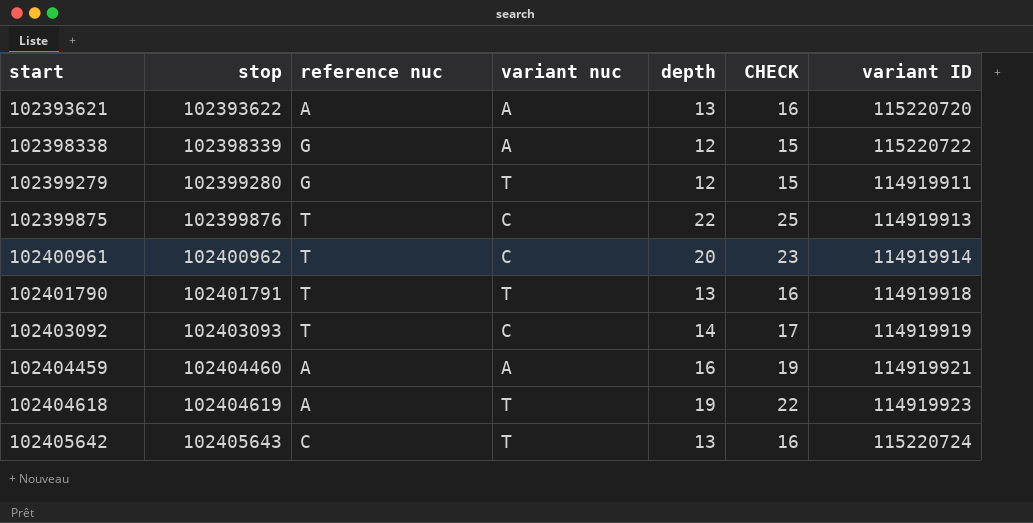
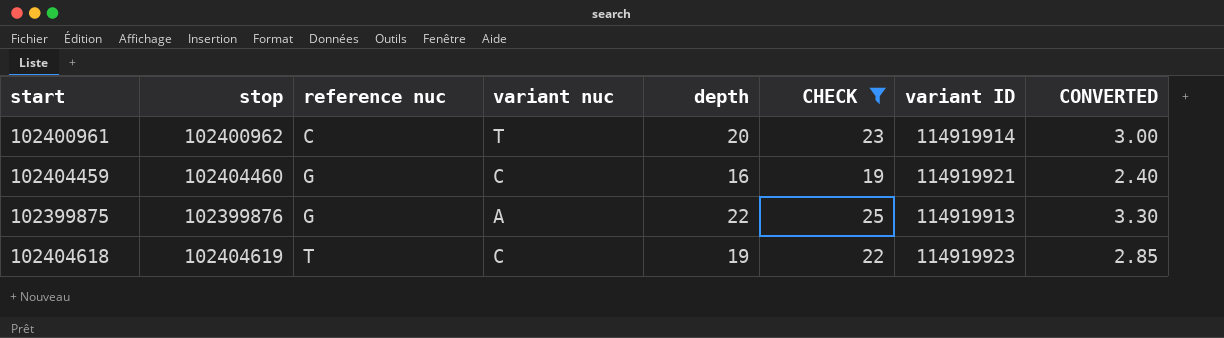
filter: none -> CHECK >= 19
row order: start ascending -> reference nuc ascending
column CONVERTED | formula: none -> [depth] * 0.15
102400961 | reference nuc: T -> C
102400961 | variant nuc: C -> T
102404459 | reference nuc: A -> G
102404459 | variant nuc: A -> C
102399875 | reference nuc: T -> G
102399875 | variant nuc: C -> A
102404618 | reference nuc: A -> T
102404618 | variant nuc: T -> C

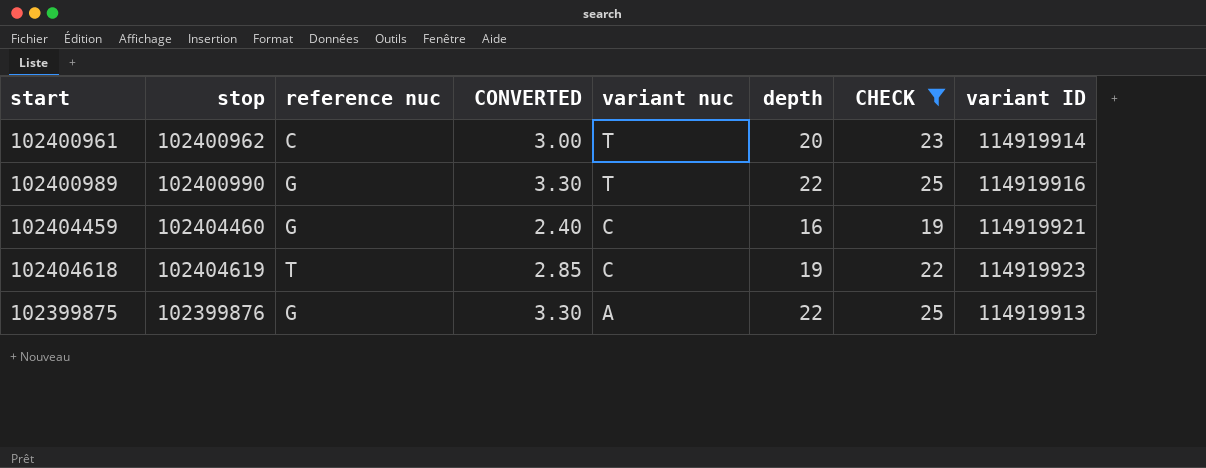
row order: reference nuc ascending -> variant nuc descending
column CONVERTED | position: 8 -> 4
row 102400989: none -> 102400990 | G | 3.30 | T | 22 | 25 | 114919916

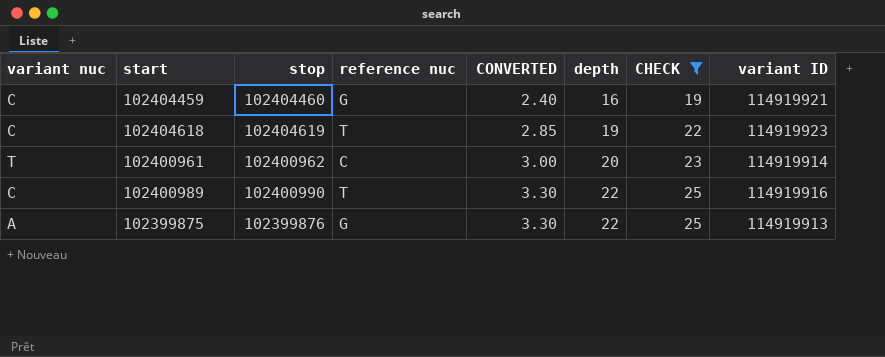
row order: variant nuc descending -> CONVERTED ascending
column variant nuc | position: 5 -> 1
102400989 | variant nuc: T -> C
102400989 | reference nuc: G -> T

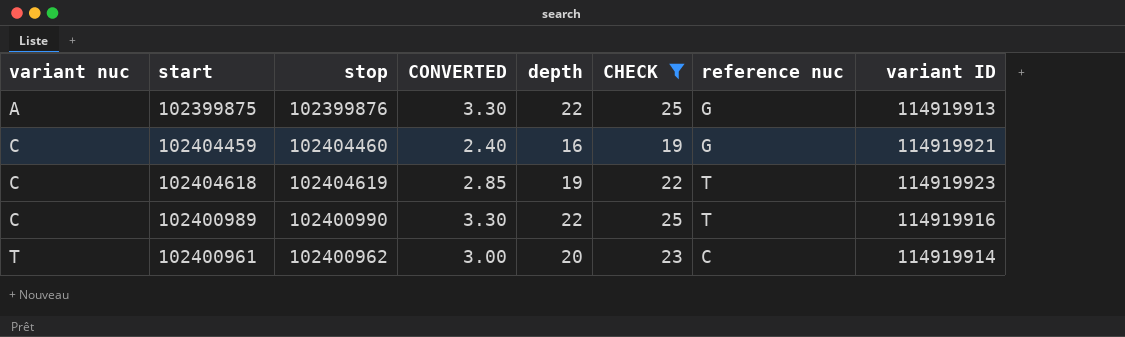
row order: CONVERTED ascending -> variant nuc ascending
column reference nuc | position: 4 -> 7

